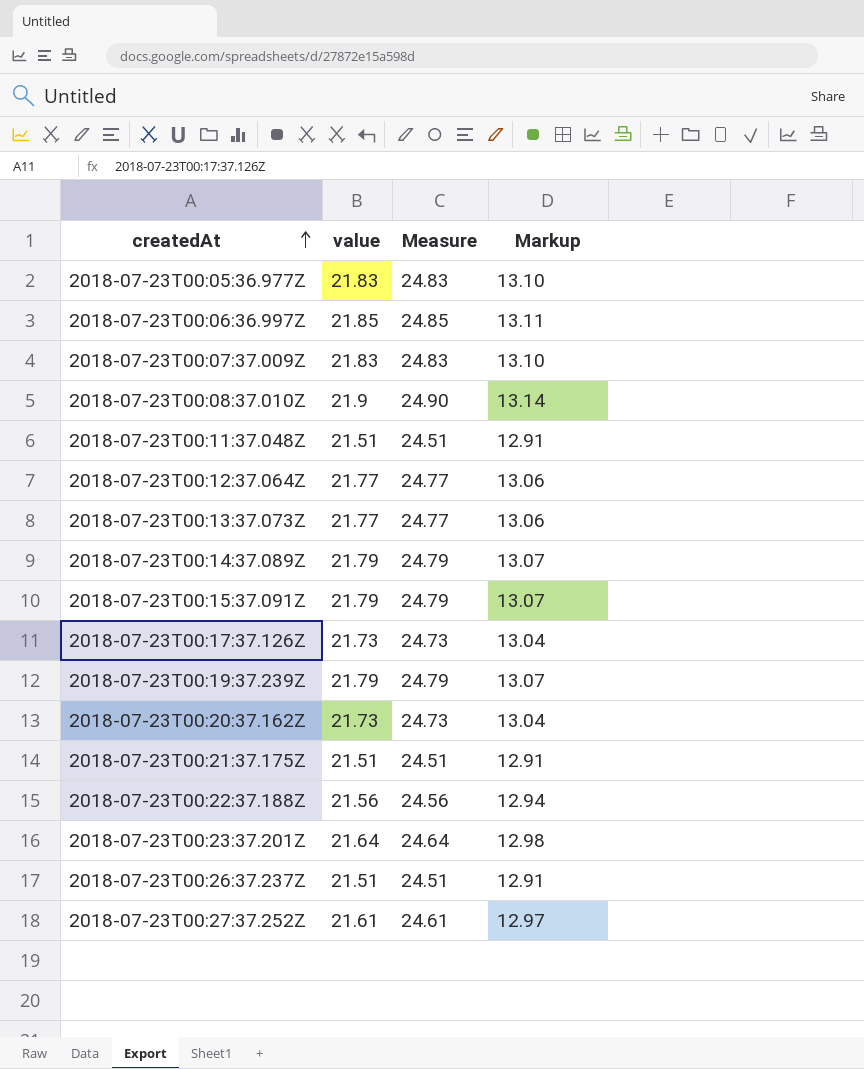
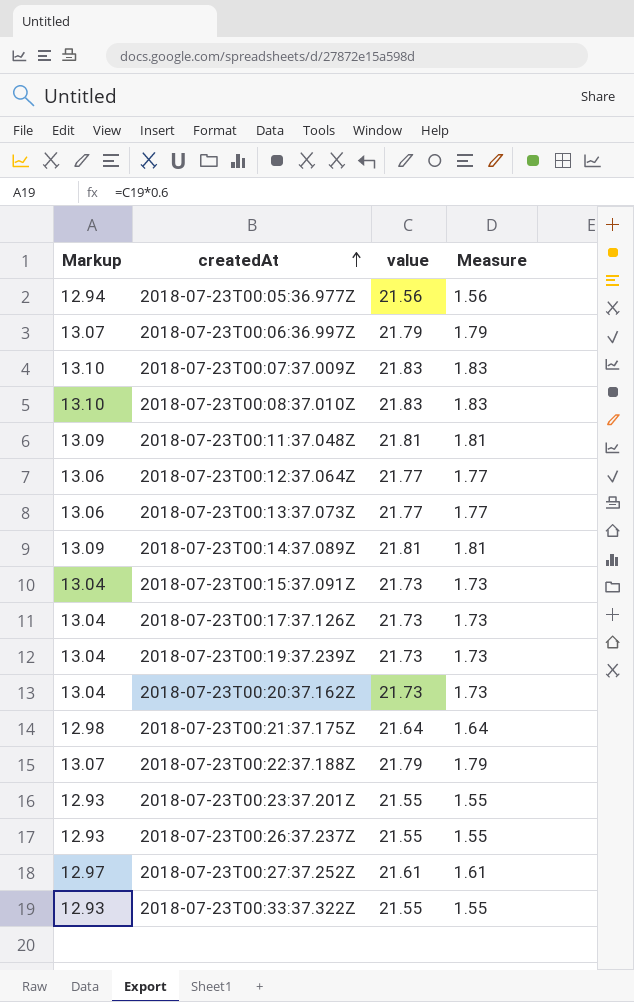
column Markup | position: 4 -> 1
column Measure | formula: [value] + 3 -> [value] - 20
2018-07-23T00:05:36.977Z | Markup: 13.10 -> 12.94
2018-07-23T00:05:36.977Z | value: 21.83 -> 21.56
2018-07-23T00:06:36.997Z | Markup: 13.11 -> 13.07
2018-07-23T00:06:36.997Z | value: 21.85 -> 21.79
2018-07-23T00:08:37.010Z | Markup: 13.14 -> 13.10
2018-07-23T00:08:37.010Z | value: 21.9 -> 21.83
2018-07-23T00:11:37.048Z | Markup: 12.91 -> 13.09
2018-07-23T00:11:37.048Z | value: 21.51 -> 21.81
2018-07-23T00:14:37.089Z | Markup: 13.07 -> 13.09
2018-07-23T00:14:37.089Z | value: 21.79 -> 21.81
2018-07-23T00:15:37.091Z | Markup: 13.07 -> 13.04
2018-07-23T00:15:37.091Z | value: 21.79 -> 21.73
2018-07-23T00:19:37.239Z | Markup: 13.07 -> 13.04
2018-07-23T00:19:37.239Z | value: 21.79 -> 21.73
2018-07-23T00:21:37.175Z | Markup: 12.91 -> 12.98
2018-07-23T00:21:37.175Z | value: 21.51 -> 21.64
2018-07-23T00:22:37.188Z | Markup: 12.94 -> 13.07
2018-07-23T00:22:37.188Z | value: 21.56 -> 21.79
2018-07-23T00:23:37.201Z | Markup: 12.98 -> 12.93
2018-07-23T00:23:37.201Z | value: 21.64 -> 21.55
2018-07-23T00:26:37.237Z | Markup: 12.91 -> 12.93
2018-07-23T00:26:37.237Z | value: 21.51 -> 21.55
row 2018-07-23T00:33:37.322Z: none -> 12.93 | 21.55 | 1.55

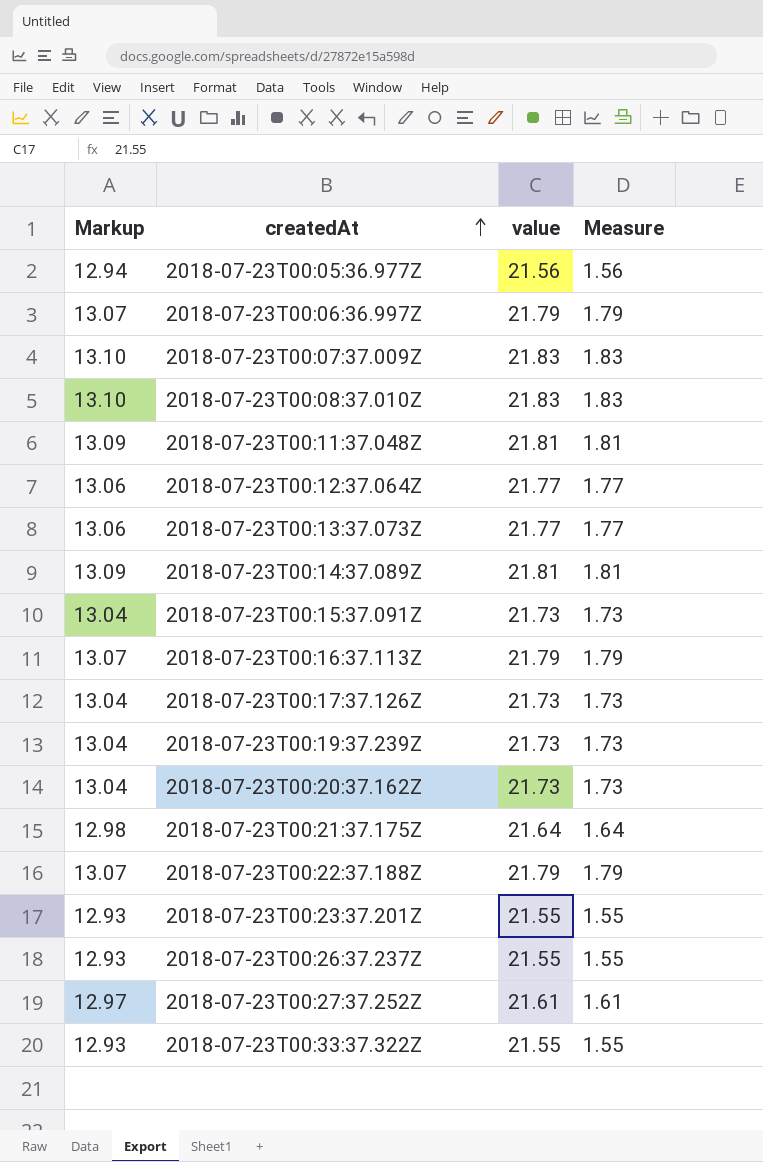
row 2018-07-23T00:16:37.113Z: none -> 13.07 | 21.79 | 1.79

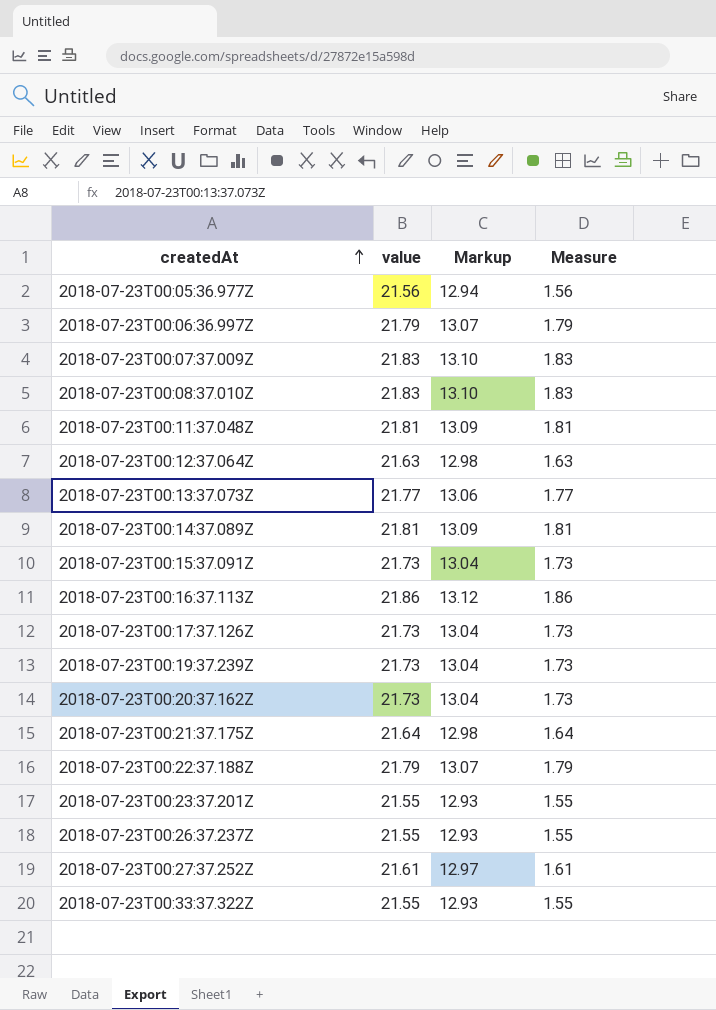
column Markup | position: 1 -> 3
2018-07-23T00:12:37.064Z | value: 21.77 -> 21.63
2018-07-23T00:12:37.064Z | Markup: 13.06 -> 12.98
2018-07-23T00:12:37.064Z | Measure: 1.77 -> 1.63
2018-07-23T00:16:37.113Z | value: 21.79 -> 21.86
2018-07-23T00:16:37.113Z | Markup: 13.07 -> 13.12
2018-07-23T00:16:37.113Z | Measure: 1.79 -> 1.86

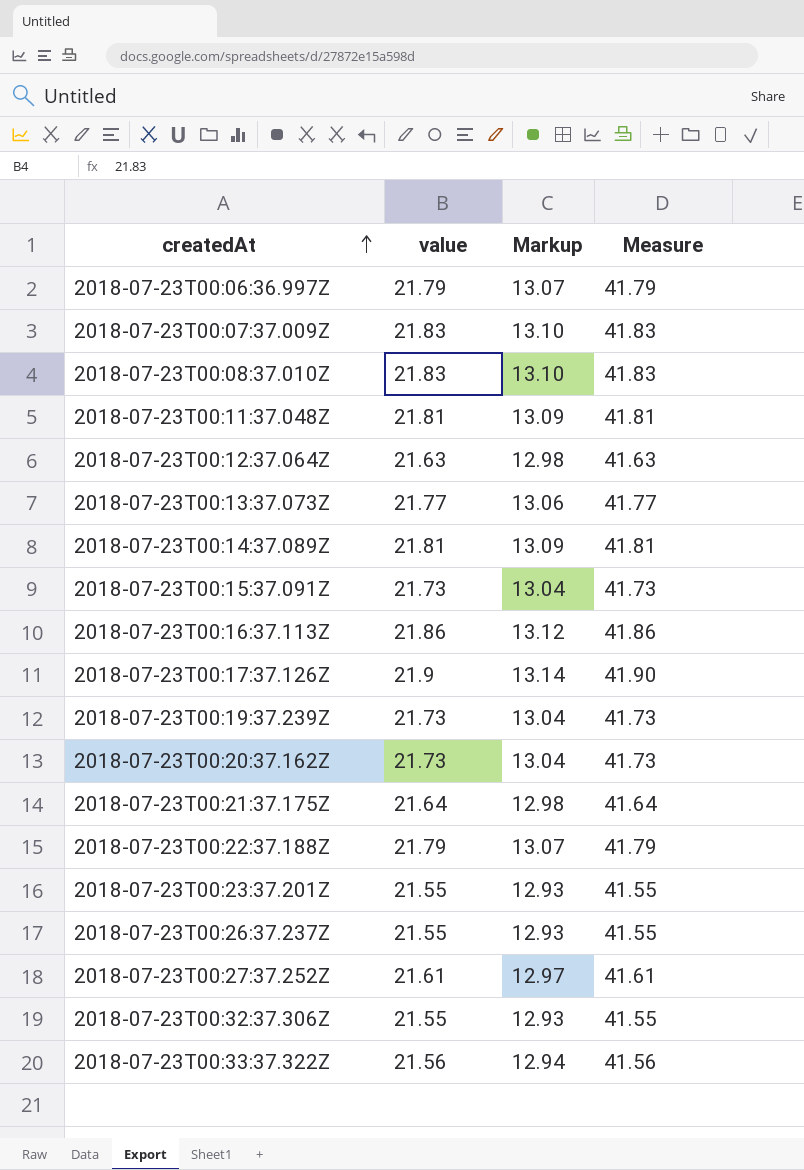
column Measure | formula: [value] - 20 -> [value] + 20
row 2018-07-23T00:05:36.977Z: 21.56 | 12.94 | 1.56 -> none
2018-07-23T00:17:37.126Z | value: 21.73 -> 21.9
2018-07-23T00:17:37.126Z | Markup: 13.04 -> 13.14
row 2018-07-23T00:32:37.306Z: none -> 21.55 | 12.93 | 41.55
2018-07-23T00:33:37.322Z | value: 21.55 -> 21.56
2018-07-23T00:33:37.322Z | Markup: 12.93 -> 12.94

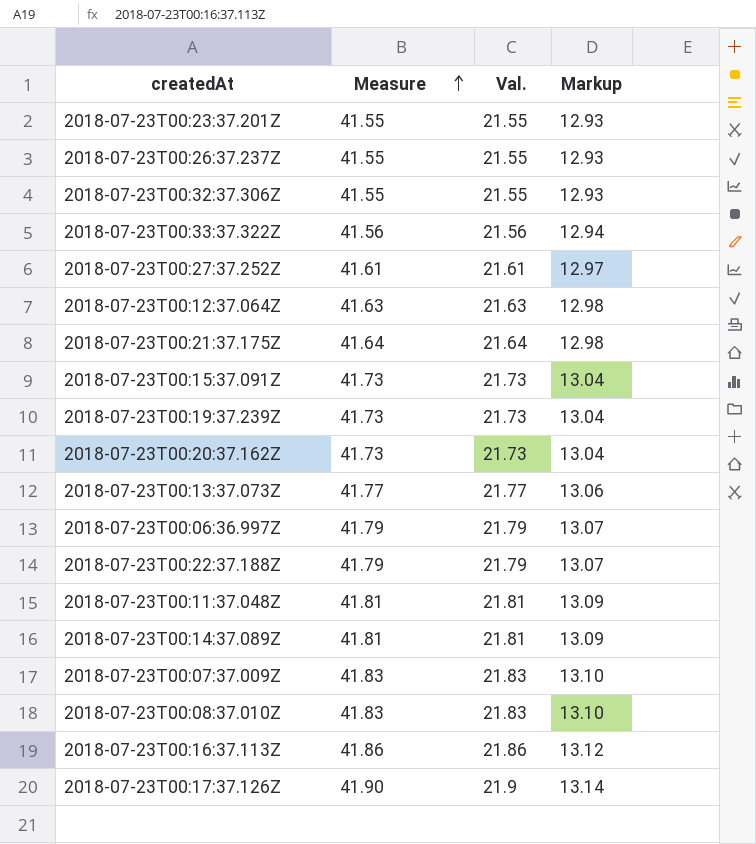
row order: createdAt ascending -> Measure ascending
column Measure | position: 4 -> 2
column name: value -> Val.

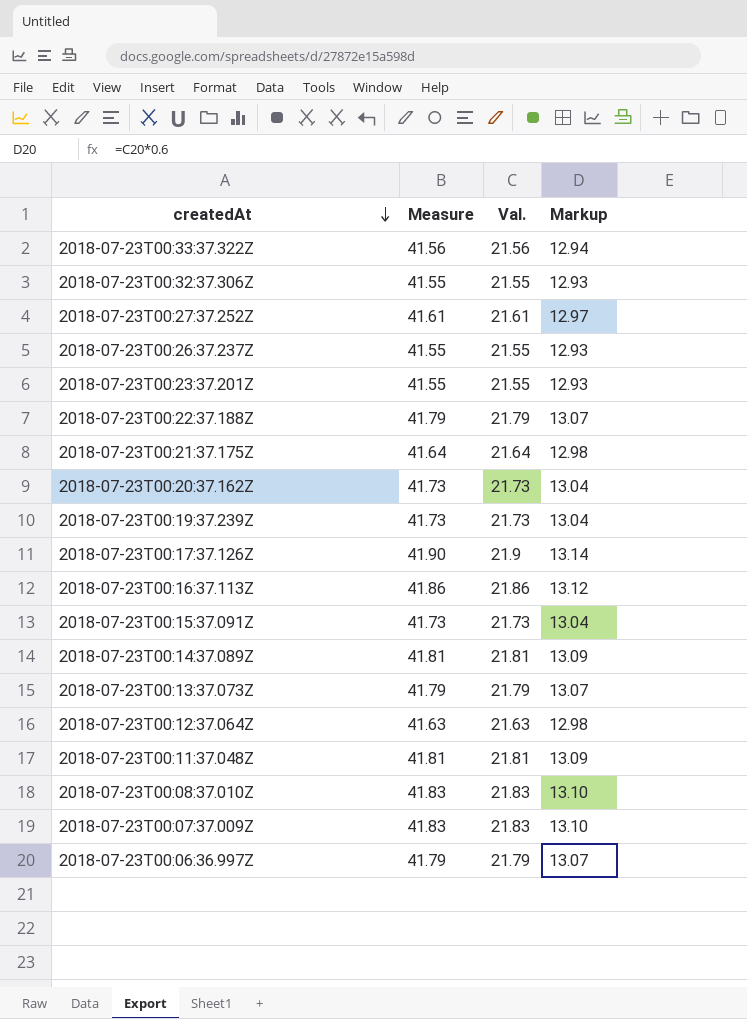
row order: Measure ascending -> createdAt descending
2018-07-23T00:13:37.073Z | Measure: 41.77 -> 41.79
2018-07-23T00:13:37.073Z | Val.: 21.77 -> 21.79
2018-07-23T00:13:37.073Z | Markup: 13.06 -> 13.07

